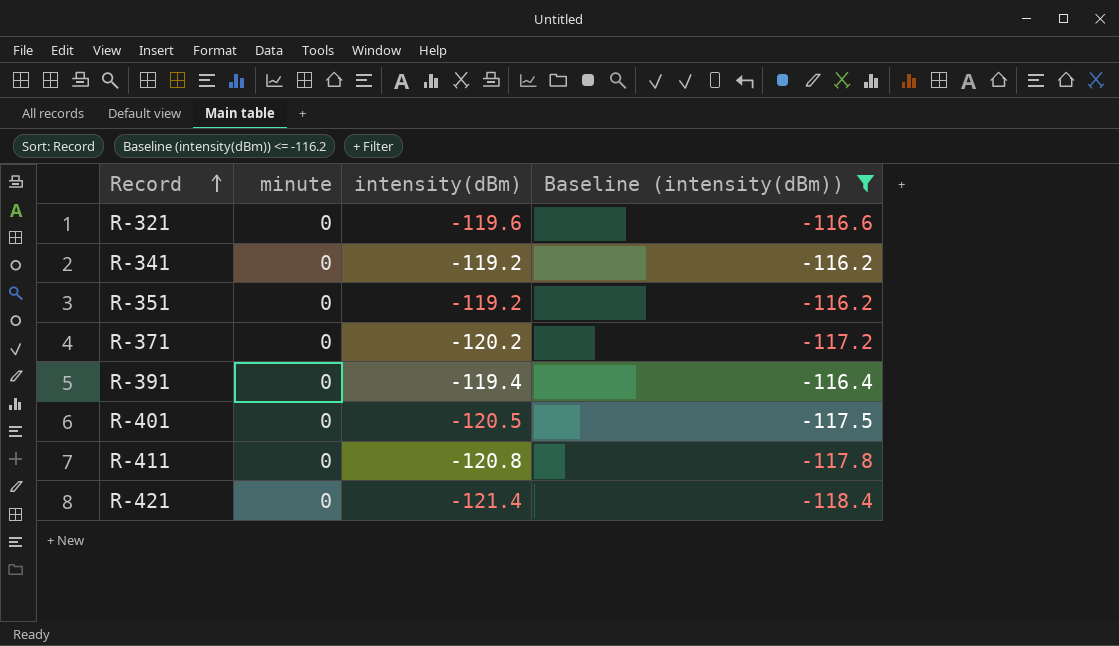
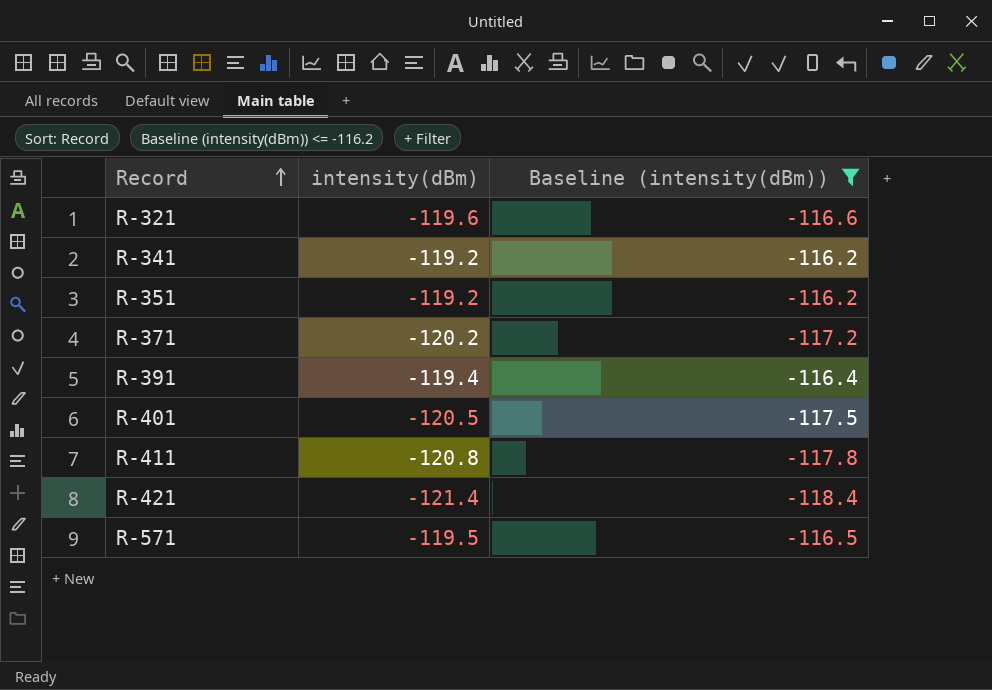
column minute | position: 2 -> none
row R-571: none -> -119.5 | -116.5

